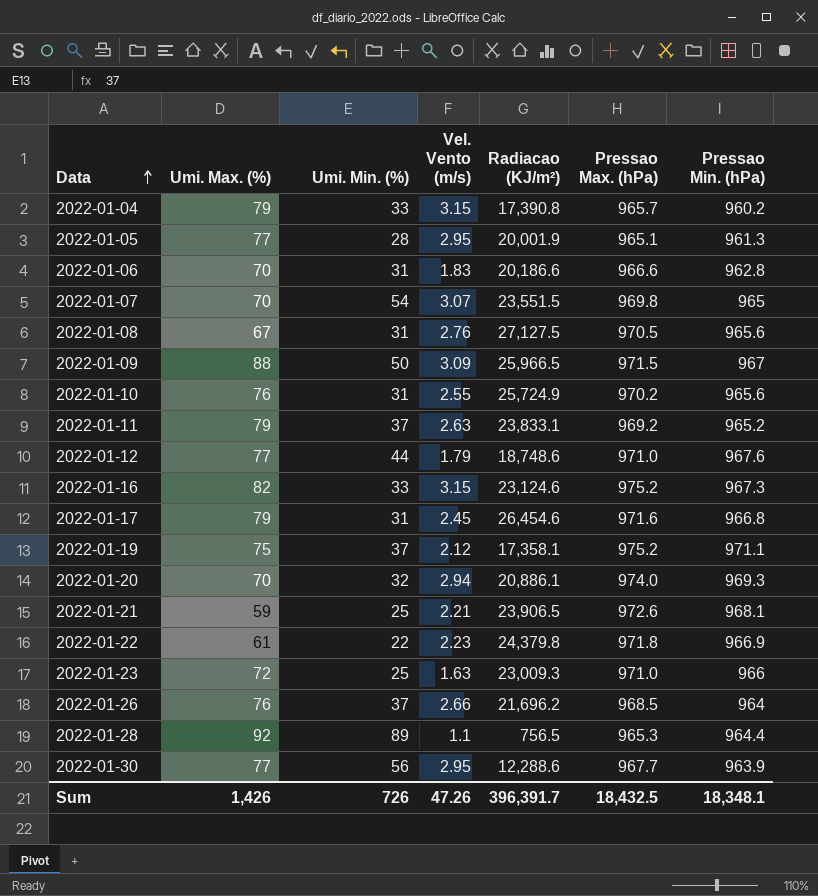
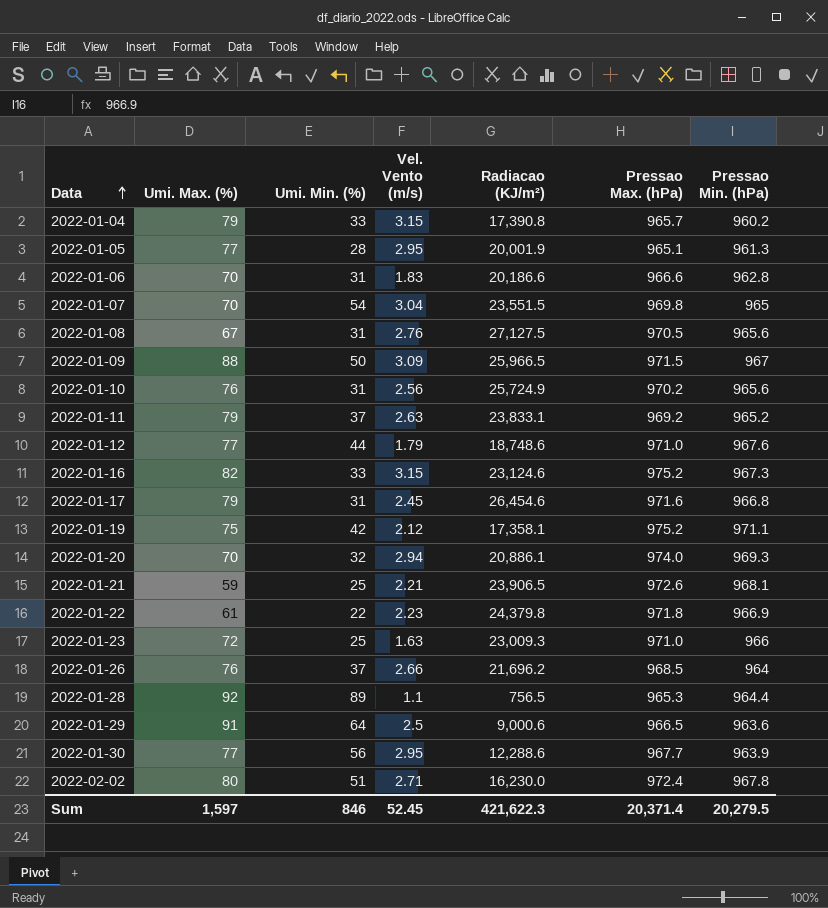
2022-01-07 | Vel. Vento (m/s): 3.07 -> 3.04
2022-01-10 | Vel. Vento (m/s): 2.55 -> 2.56
2022-01-19 | Umi. Min. (%): 37 -> 42
row 2022-01-29: none -> 91 | 64 | 2.5 | 9,000.6 | 966.5 | 963.6
row 2022-02-02: none -> 80 | 51 | 2.71 | 16,230.0 | 972.4 | 967.8
Sum | Umi. Max. (%): 1,426 -> 1,597
Sum | Umi. Min. (%): 726 -> 846
Sum | Vel. Vento (m/s): 47.26 -> 52.45
Sum | Radiacao (KJ/m²): 396,391.7 -> 421,622.3
Sum | Pressao Max. (hPa): 18,432.5 -> 20,371.4
Sum | Pressao Min. (hPa): 18,348.1 -> 20,279.5

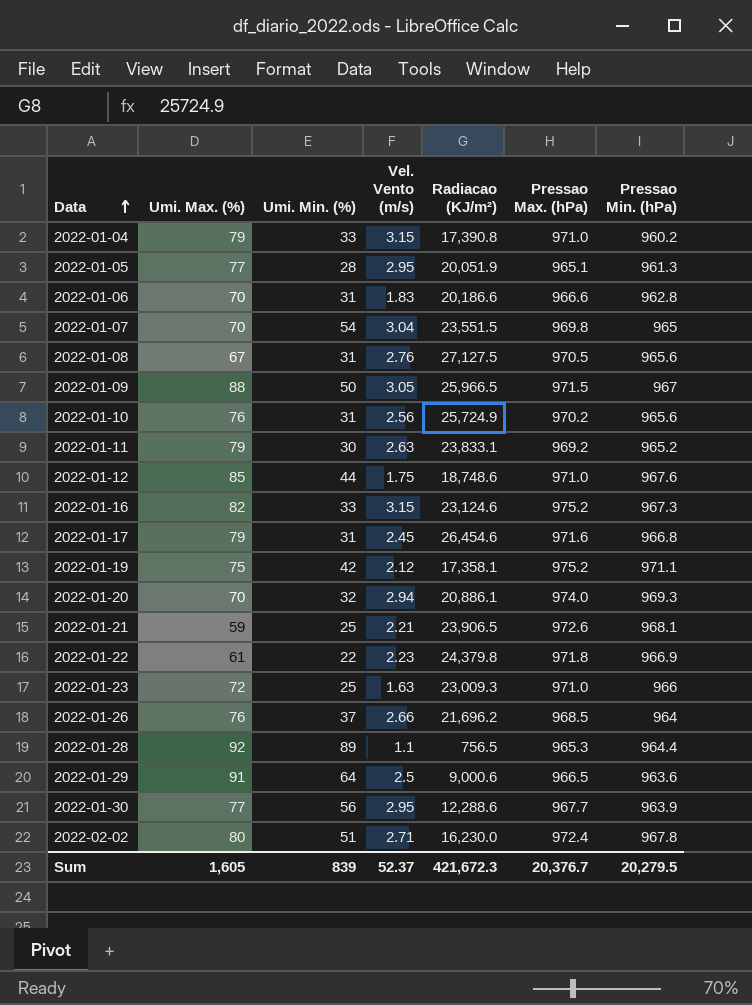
2022-01-04 | Pressao Max. (hPa): 965.7 -> 971.0
2022-01-05 | Radiacao (KJ/m²): 20,001.9 -> 20,051.9
2022-01-09 | Vel. Vento (m/s): 3.09 -> 3.05
2022-01-11 | Umi. Min. (%): 37 -> 30
2022-01-12 | Umi. Max. (%): 77 -> 85
2022-01-12 | Vel. Vento (m/s): 1.79 -> 1.75
Sum | Umi. Max. (%): 1,597 -> 1,605
Sum | Umi. Min. (%): 846 -> 839
Sum | Vel. Vento (m/s): 52.45 -> 52.37
Sum | Radiacao (KJ/m²): 421,622.3 -> 421,672.3
Sum | Pressao Max. (hPa): 20,371.4 -> 20,376.7

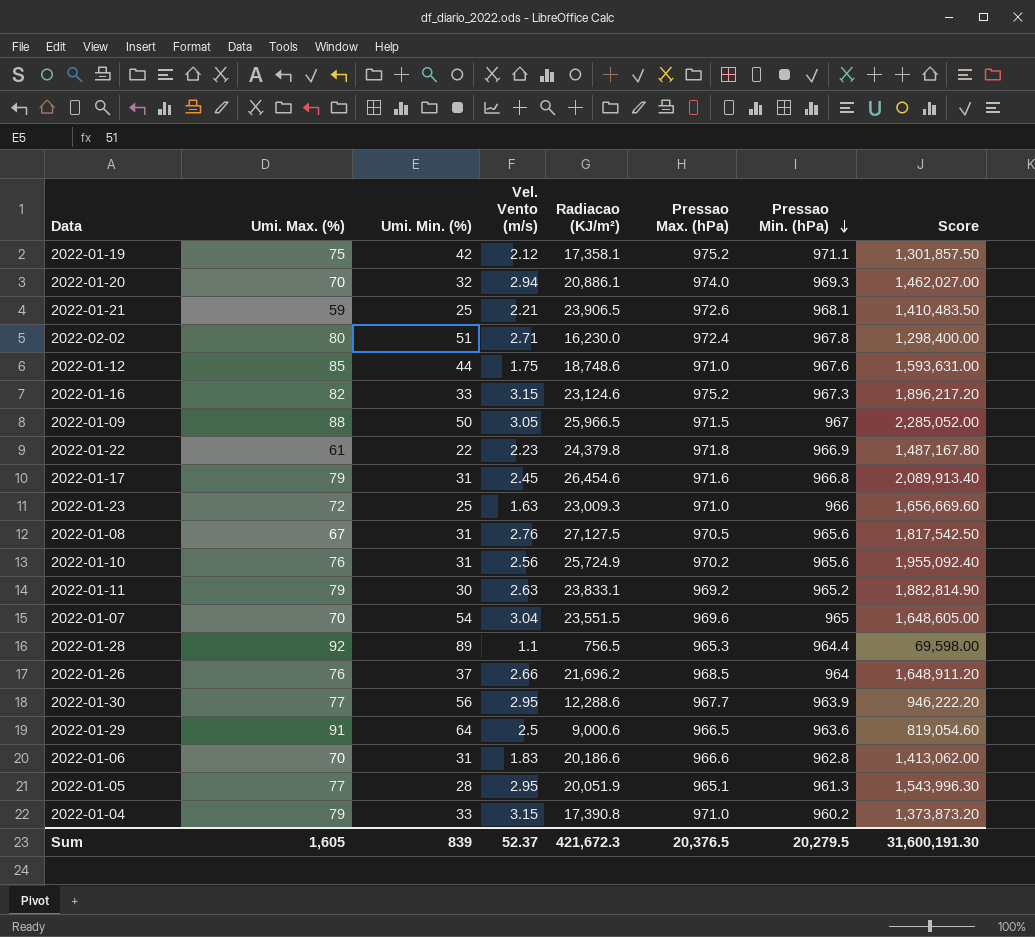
row order: Data ascending -> Pressao Min. (hPa) descending
column Score | formula: none -> [Umi. Max. (%)] * [Radiacao (KJ/m²)]
2022-01-07 | Pressao Max. (hPa): 969.8 -> 969.6
Sum | Pressao Max. (hPa): 20,376.7 -> 20,376.5

